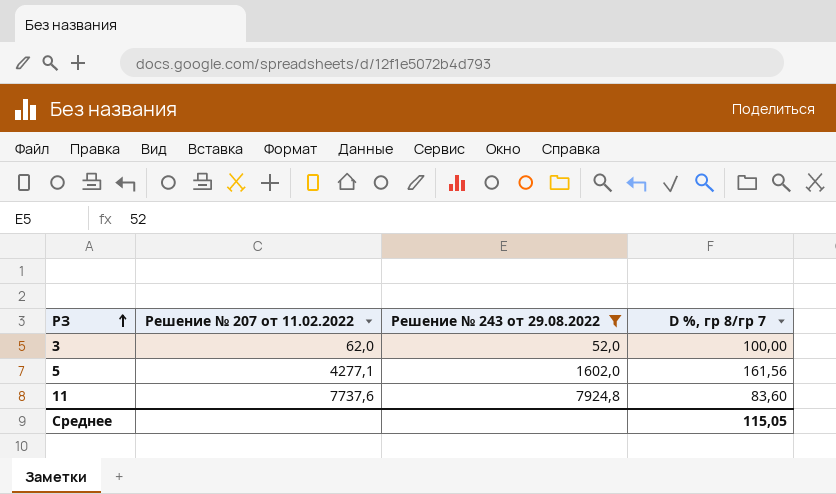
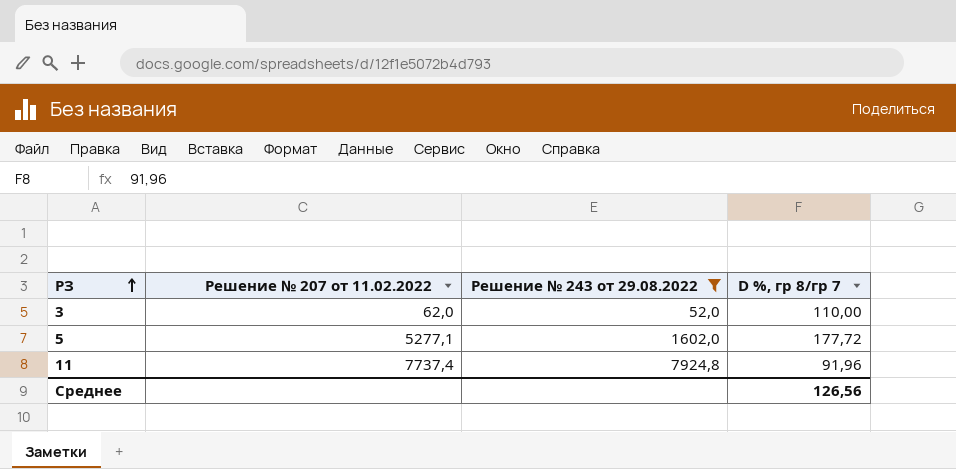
3 | D %, гр 8/гр 7: 100,00 -> 110,00
5 | Решение № 207 от 11.02.2022: 4277,1 -> 5277,1
5 | D %, гр 8/гр 7: 161,56 -> 177,72
11 | Решение № 207 от 11.02.2022: 7737,6 -> 7737,4
11 | D %, гр 8/гр 7: 83,60 -> 91,96
Среднее | D %, гр 8/гр 7: 115,05 -> 126,56

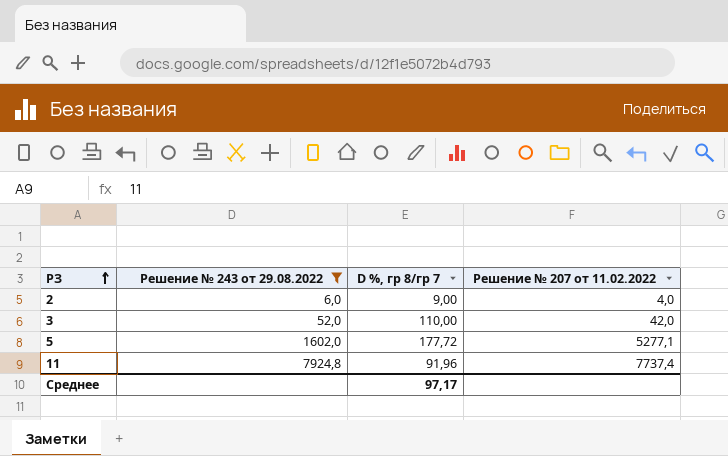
column Решение № 207 от 11.02.2022 | position: 2 -> 4
row 2: none -> 6,0 | 9,00 | 4,0
3 | Решение № 207 от 11.02.2022: 62,0 -> 42,0
Среднее | D %, гр 8/гр 7: 126,56 -> 97,17

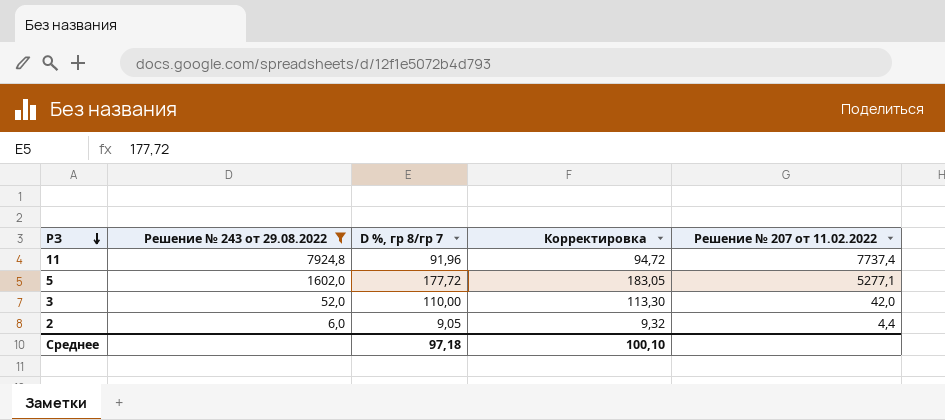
row order: РЗ ascending -> РЗ descending
column Корректировка | formula: none -> [D %, гр 8/гр 7] * 1,03
2 | D %, гр 8/гр 7: 9,00 -> 9,05
2 | Решение № 207 от 11.02.2022: 4,0 -> 4,4
Среднее | D %, гр 8/гр 7: 97,17 -> 97,18

